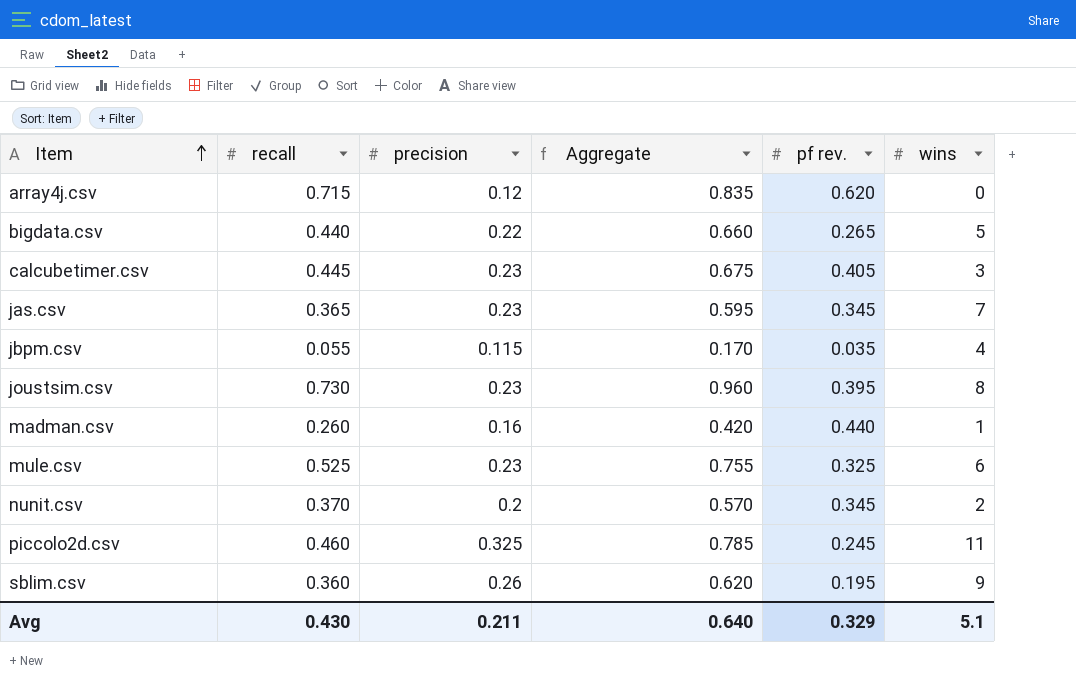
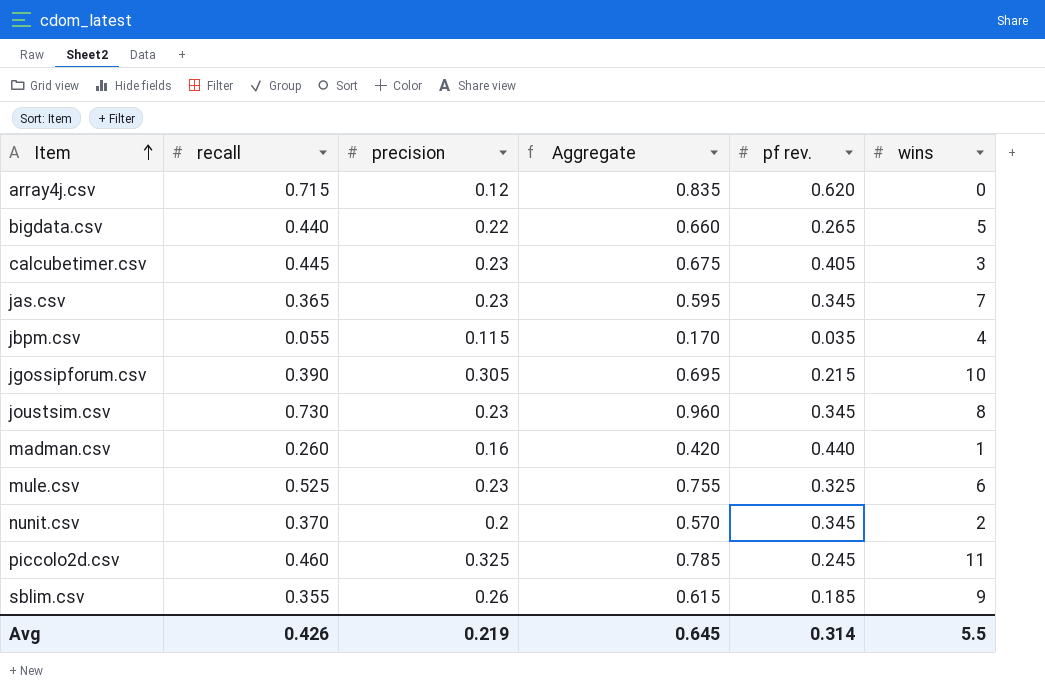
row jgossipforum.csv: none -> 0.390 | 0.305 | 0.695 | 0.215 | 10
joustsim.csv | pf rev.: 0.395 -> 0.345
sblim.csv | recall: 0.360 -> 0.355
sblim.csv | Aggregate: 0.620 -> 0.615
sblim.csv | pf rev.: 0.195 -> 0.185
Avg | recall: 0.430 -> 0.426
Avg | precision: 0.211 -> 0.219
Avg | Aggregate: 0.640 -> 0.645
Avg | pf rev.: 0.329 -> 0.314
Avg | wins: 5.1 -> 5.5

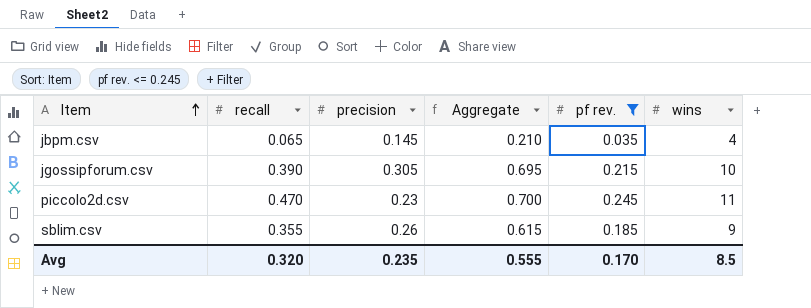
filter: none -> pf rev. <= 0.245
jbpm.csv | recall: 0.055 -> 0.065
jbpm.csv | precision: 0.115 -> 0.145
jbpm.csv | Aggregate: 0.170 -> 0.210
piccolo2d.csv | recall: 0.460 -> 0.470
piccolo2d.csv | precision: 0.325 -> 0.23
piccolo2d.csv | Aggregate: 0.785 -> 0.700
Avg | recall: 0.426 -> 0.320
Avg | precision: 0.219 -> 0.235
Avg | Aggregate: 0.645 -> 0.555
Avg | pf rev.: 0.314 -> 0.170
Avg | wins: 5.5 -> 8.5

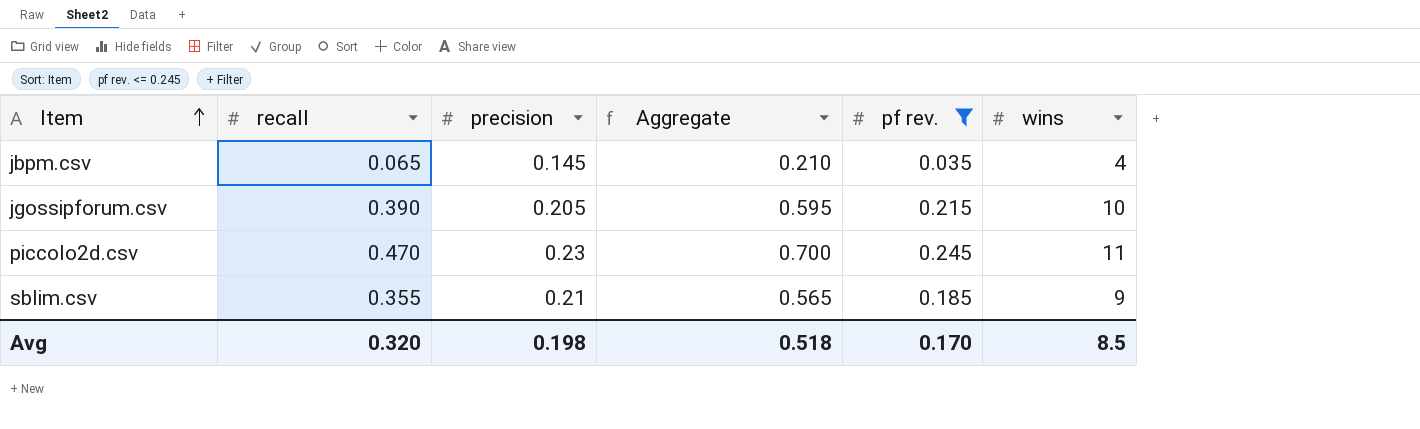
jgossipforum.csv | precision: 0.305 -> 0.205
jgossipforum.csv | Aggregate: 0.695 -> 0.595
sblim.csv | precision: 0.26 -> 0.21
sblim.csv | Aggregate: 0.615 -> 0.565
Avg | precision: 0.235 -> 0.198
Avg | Aggregate: 0.555 -> 0.518

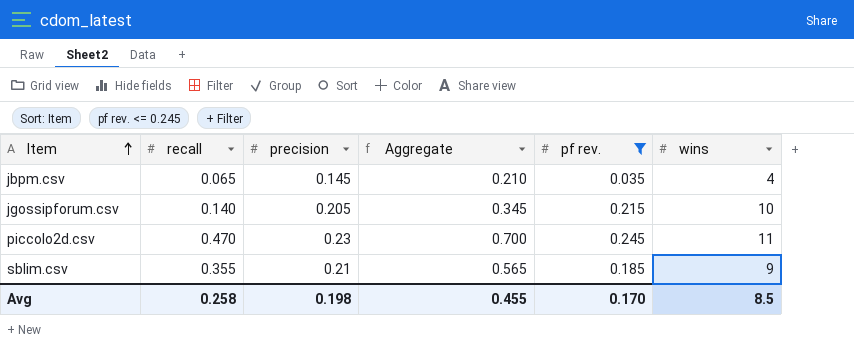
jgossipforum.csv | recall: 0.390 -> 0.140
jgossipforum.csv | Aggregate: 0.595 -> 0.345
Avg | recall: 0.320 -> 0.258
Avg | Aggregate: 0.518 -> 0.455

